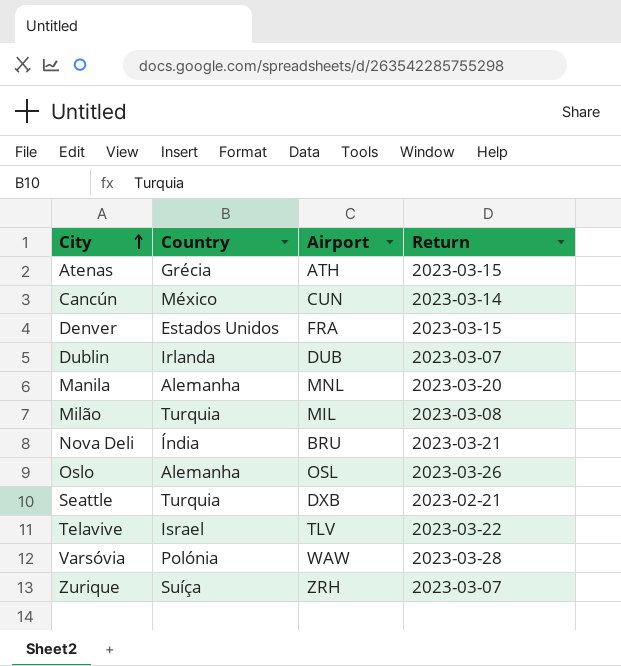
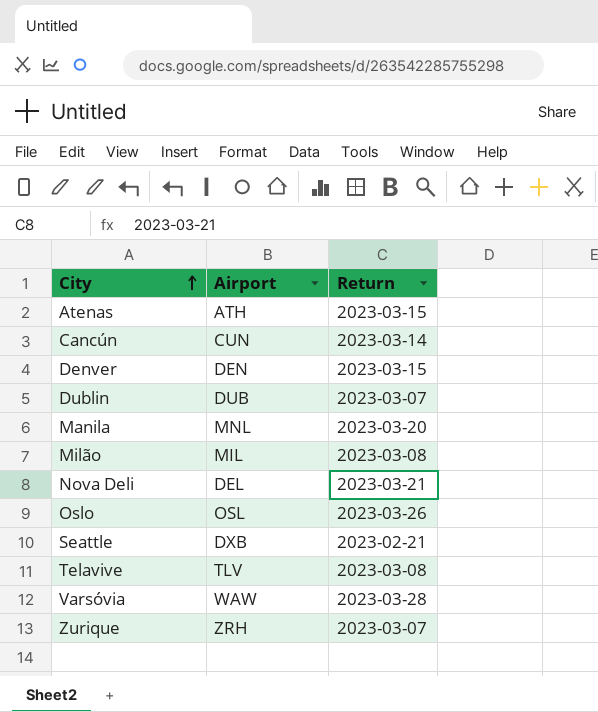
column Country | position: 2 -> none
Denver | Airport: FRA -> DEN
Nova Deli | Airport: BRU -> DEL
Telavive | Return: 2023-03-22 -> 2023-03-08

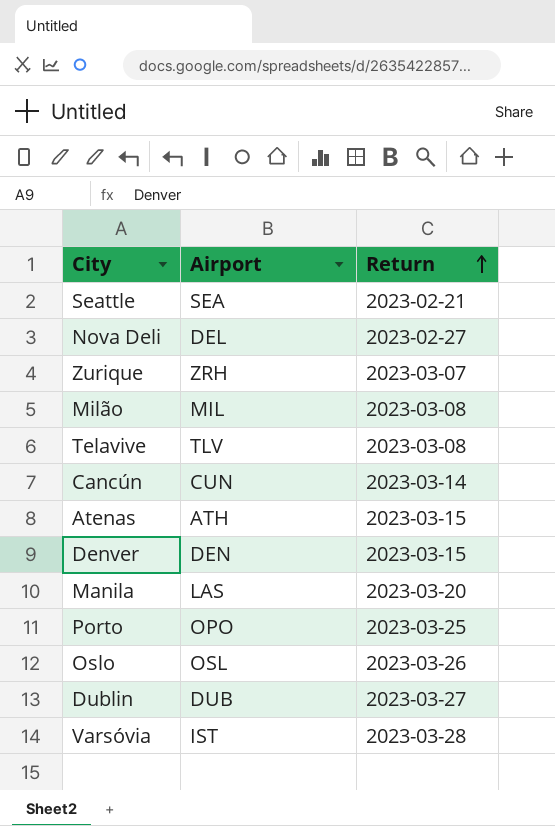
row order: City ascending -> Return ascending
Seattle | Airport: DXB -> SEA
Nova Deli | Return: 2023-03-21 -> 2023-02-27
Manila | Airport: MNL -> LAS
row Porto: none -> OPO | 2023-03-25
Dublin | Return: 2023-03-07 -> 2023-03-27
Varsóvia | Airport: WAW -> IST

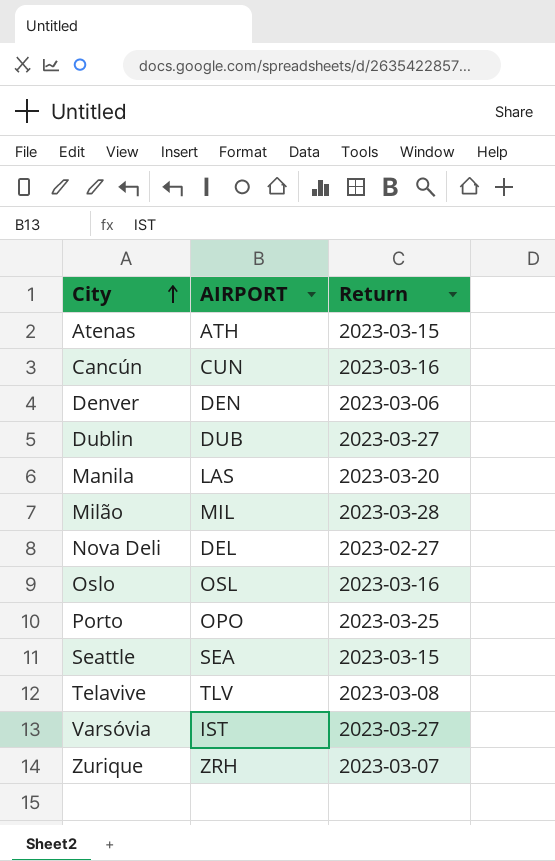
row order: Return ascending -> City ascending
column name: Airport -> AIRPORT
Cancún | Return: 2023-03-14 -> 2023-03-16
Denver | Return: 2023-03-15 -> 2023-03-06
Milão | Return: 2023-03-08 -> 2023-03-28
Oslo | Return: 2023-03-26 -> 2023-03-16
Seattle | Return: 2023-02-21 -> 2023-03-15
Varsóvia | Return: 2023-03-28 -> 2023-03-27

